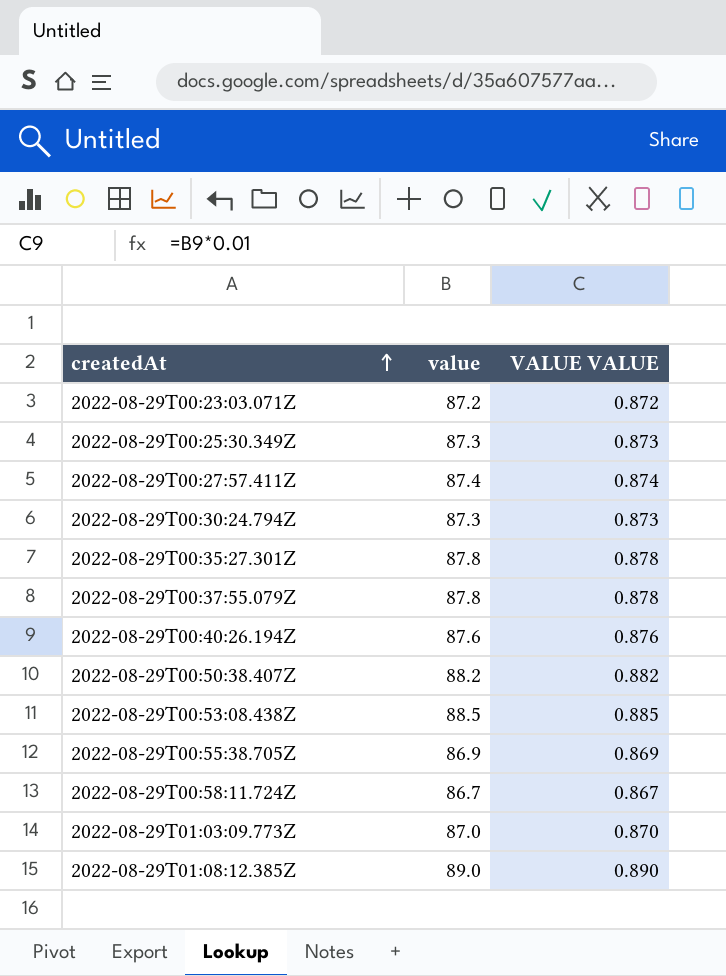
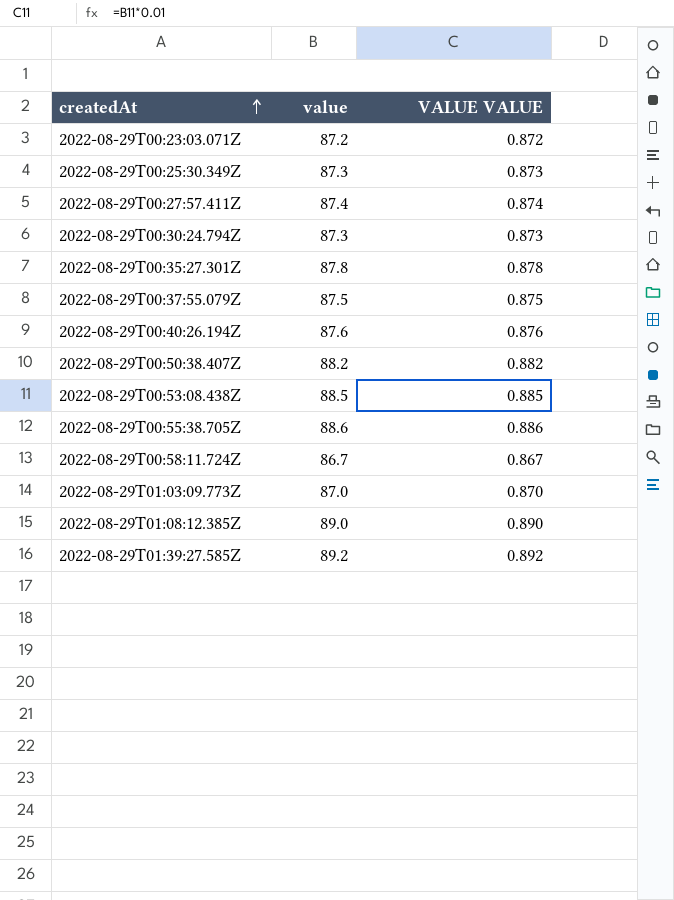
2022-08-29T00:37:55.079Z | value: 87.8 -> 87.5
2022-08-29T00:37:55.079Z | VALUE VALUE: 0.878 -> 0.875
2022-08-29T00:55:38.705Z | value: 86.9 -> 88.6
2022-08-29T00:55:38.705Z | VALUE VALUE: 0.869 -> 0.886
row 2022-08-29T01:39:27.585Z: none -> 89.2 | 0.892

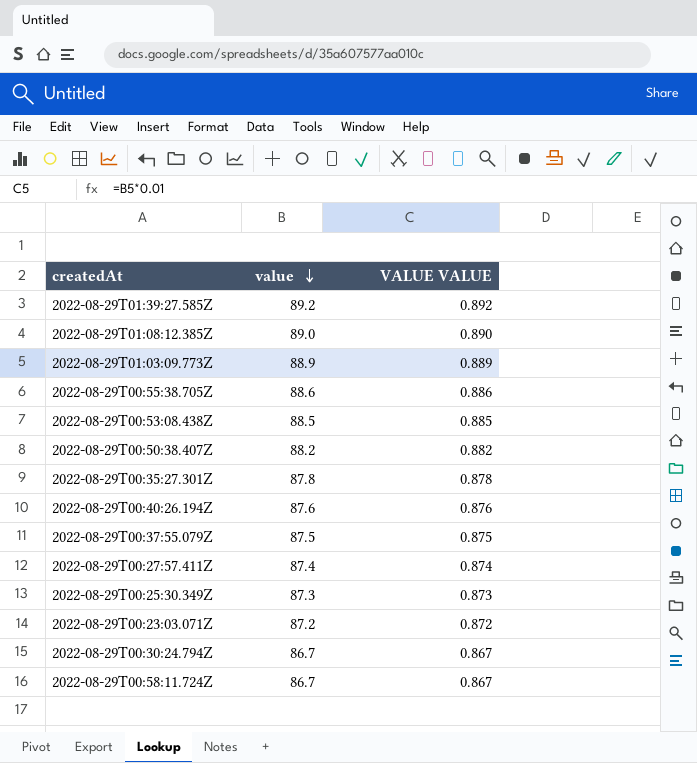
row order: createdAt ascending -> value descending
2022-08-29T01:03:09.773Z | value: 87.0 -> 88.9
2022-08-29T01:03:09.773Z | VALUE VALUE: 0.870 -> 0.889
2022-08-29T00:30:24.794Z | value: 87.3 -> 86.7
2022-08-29T00:30:24.794Z | VALUE VALUE: 0.873 -> 0.867

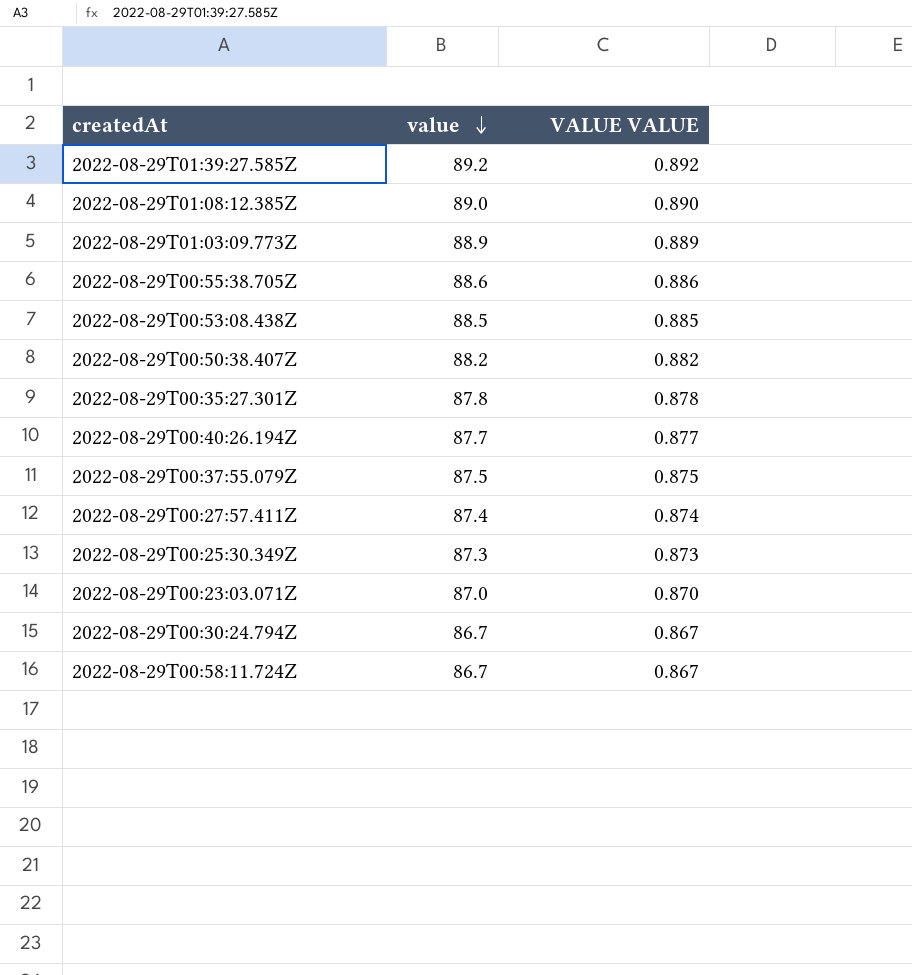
2022-08-29T00:40:26.194Z | value: 87.6 -> 87.7
2022-08-29T00:40:26.194Z | VALUE VALUE: 0.876 -> 0.877
2022-08-29T00:23:03.071Z | value: 87.2 -> 87.0
2022-08-29T00:23:03.071Z | VALUE VALUE: 0.872 -> 0.870

